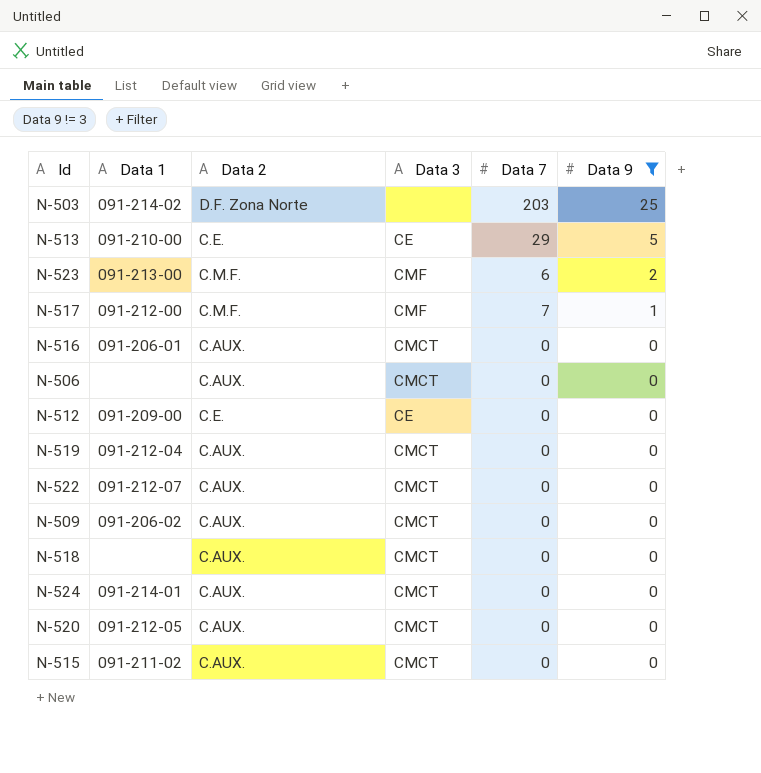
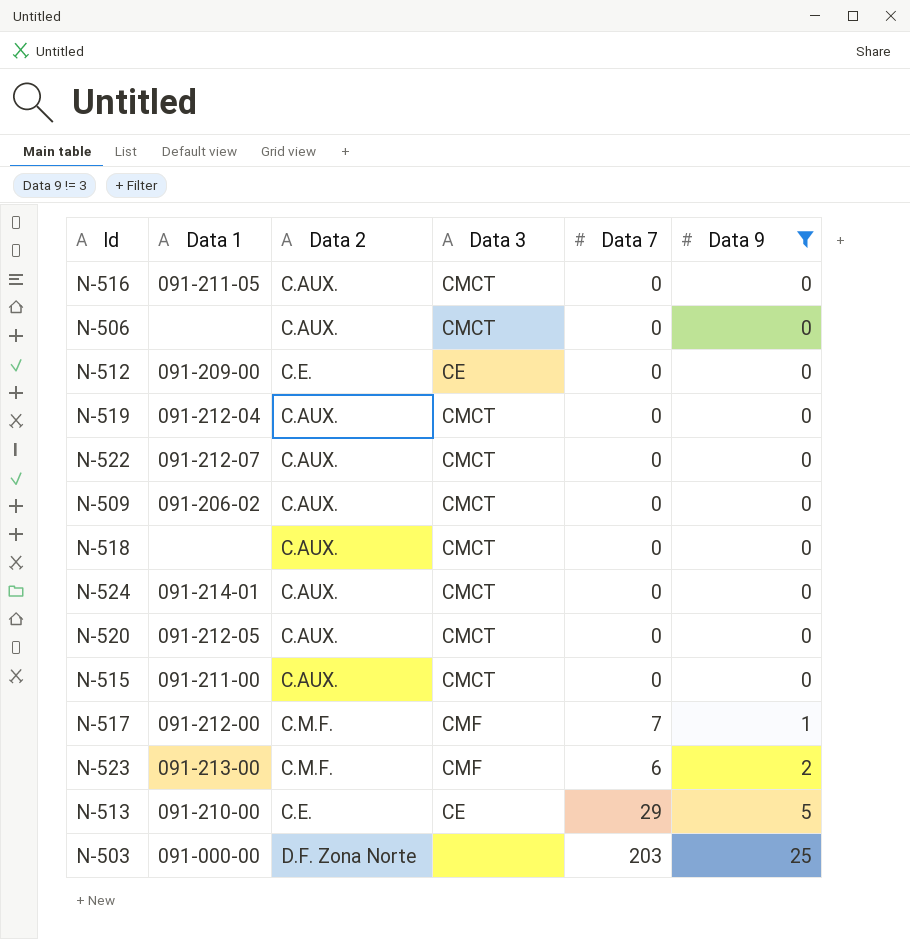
row order: Data 9 descending -> Data 9 ascending
N-516 | Data 1: 091-206-01 -> 091-211-05
N-515 | Data 1: 091-211-02 -> 091-211-00
N-503 | Data 1: 091-214-02 -> 091-000-00

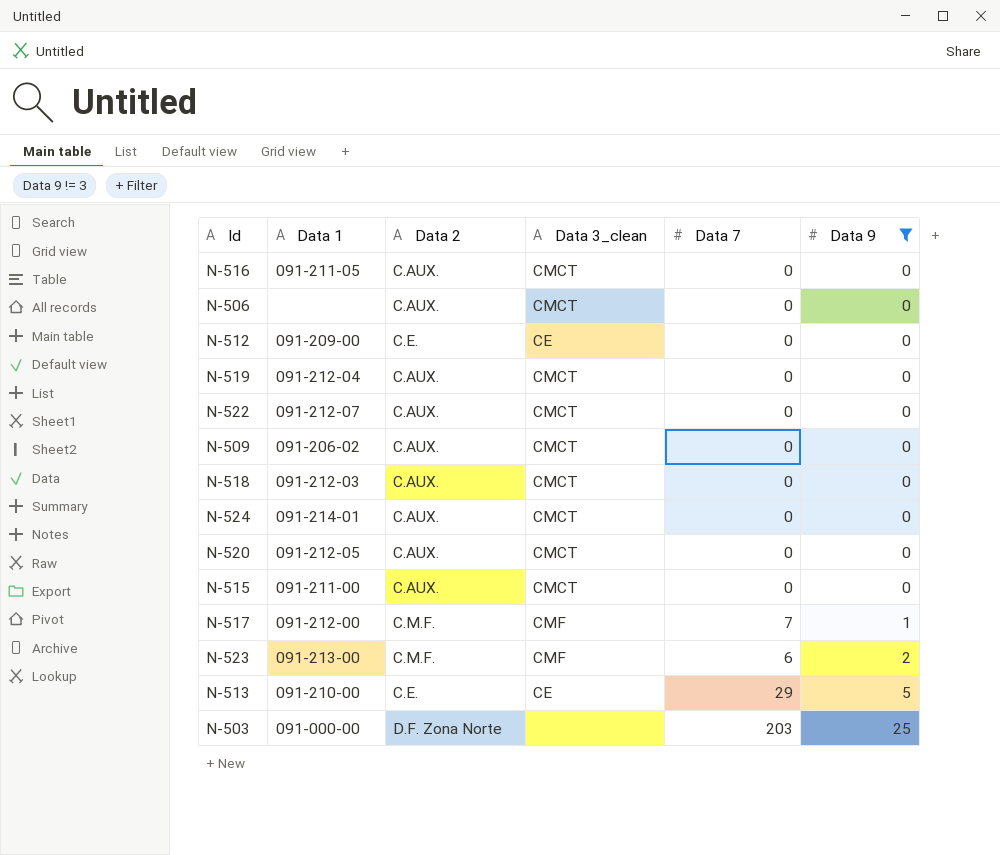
column name: Data 3 -> Data 3_clean
N-518 | Data 1: none -> 091-212-03

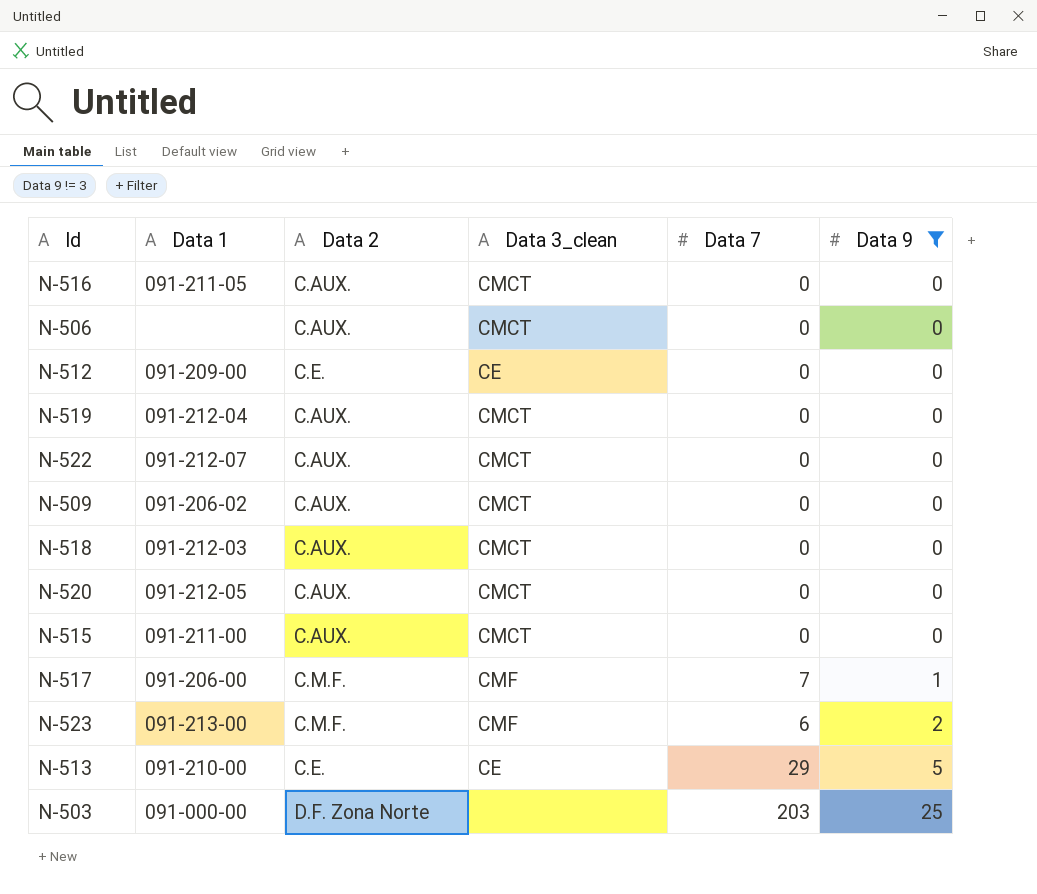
row N-524: 091-214-01 | C.AUX. | CMCT | 0 | 0 -> none
N-517 | Data 1: 091-212-00 -> 091-206-00

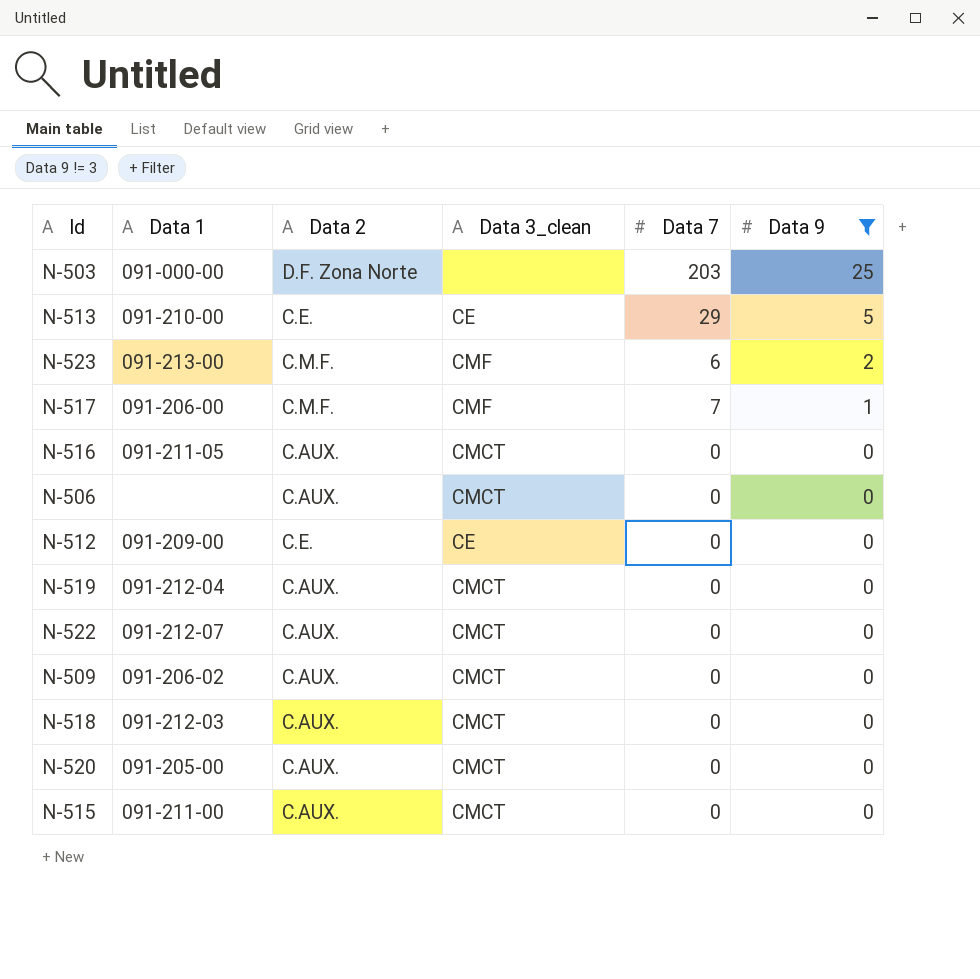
row order: Data 9 ascending -> Data 9 descending
N-520 | Data 1: 091-212-05 -> 091-205-00

